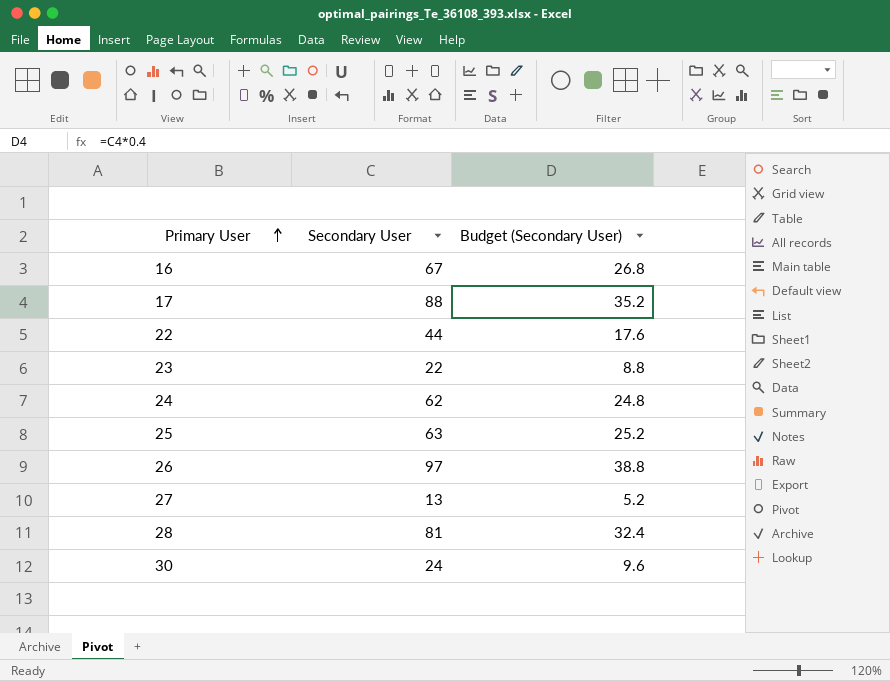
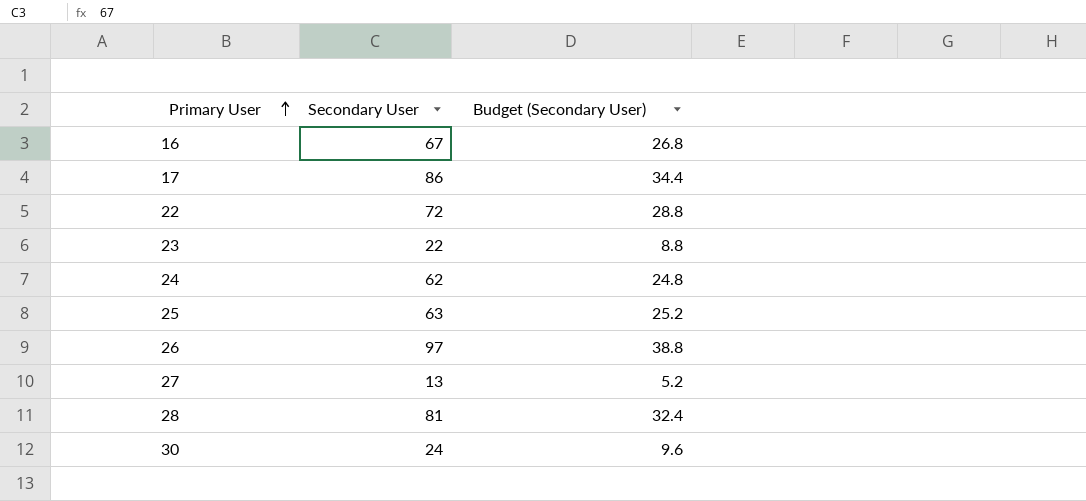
17 | Secondary User: 88 -> 86
17 | Budget (Secondary User): 35.2 -> 34.4
22 | Secondary User: 44 -> 72
22 | Budget (Secondary User): 17.6 -> 28.8

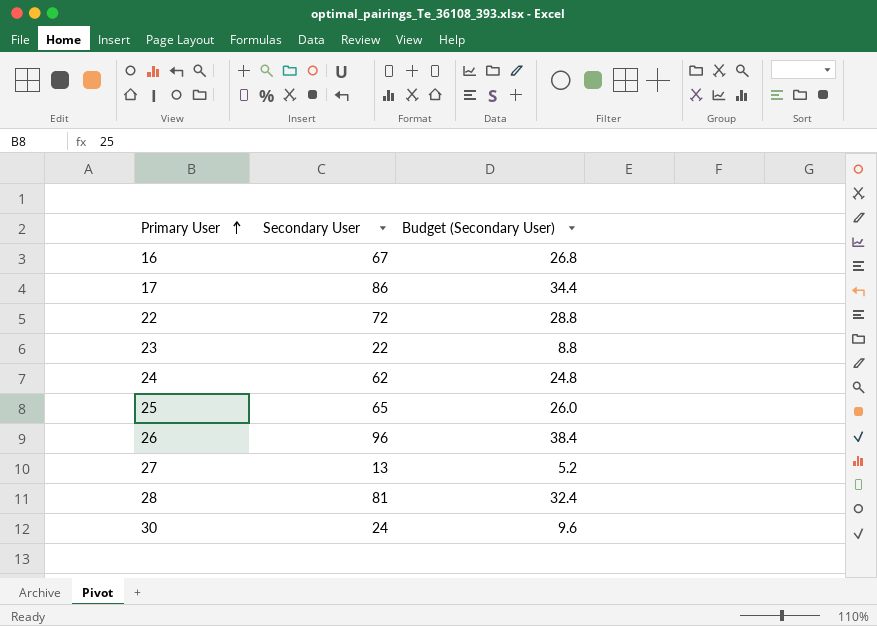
25 | Secondary User: 63 -> 65
25 | Budget (Secondary User): 25.2 -> 26.0
26 | Secondary User: 97 -> 96
26 | Budget (Secondary User): 38.8 -> 38.4

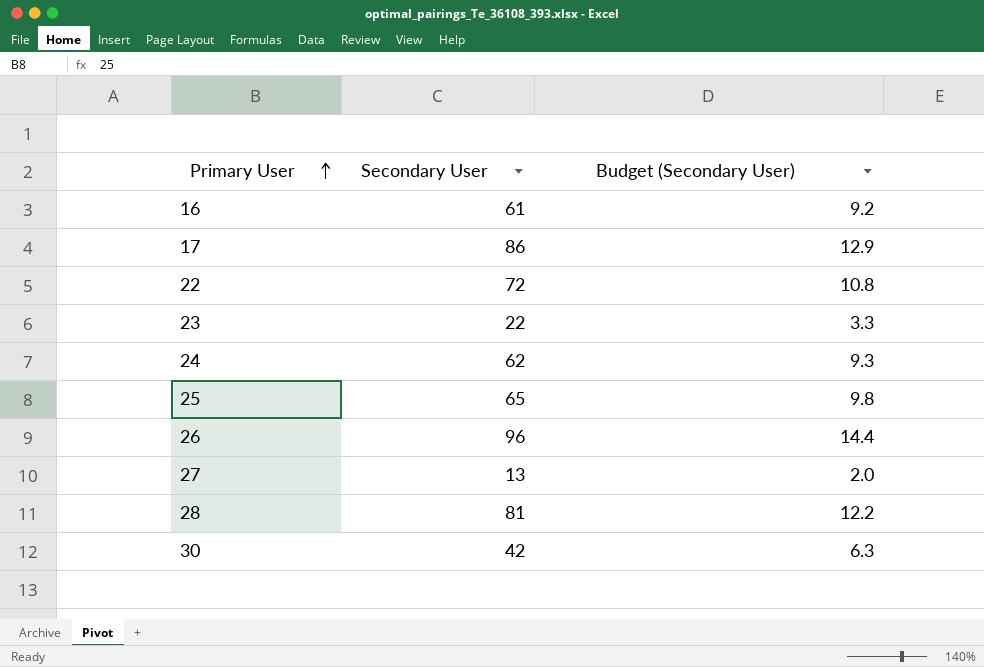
column Budget (Secondary User) | formula: [Secondary User] * 0.4 -> [Secondary User] * 0.15
16 | Secondary User: 67 -> 61
30 | Secondary User: 24 -> 42

